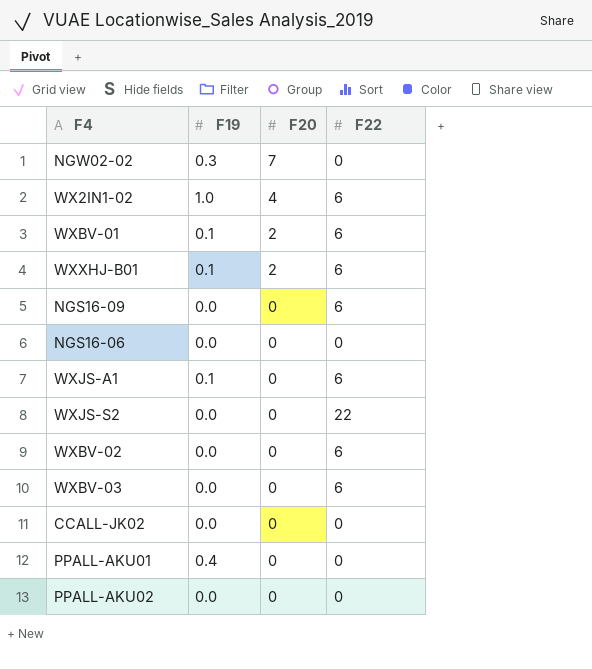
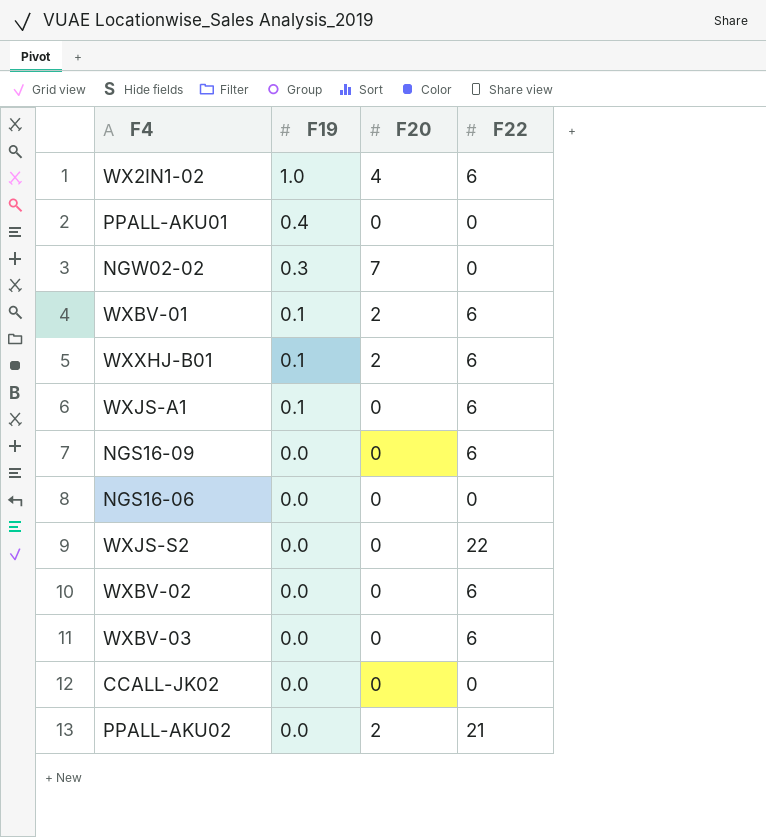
row order: F20 descending -> F19 descending
PPALL-AKU02 | F20: 0 -> 2
PPALL-AKU02 | F22: 0 -> 21

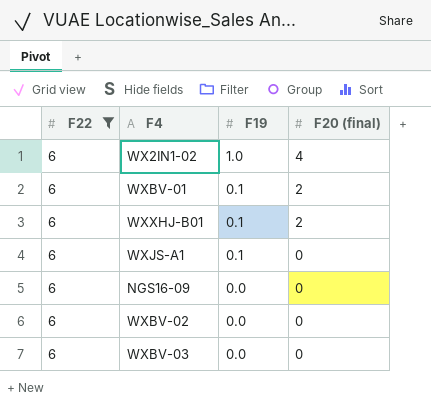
filter: none -> F22 = 6
column F22 | position: 4 -> 1
column name: F20 -> F20 (final)

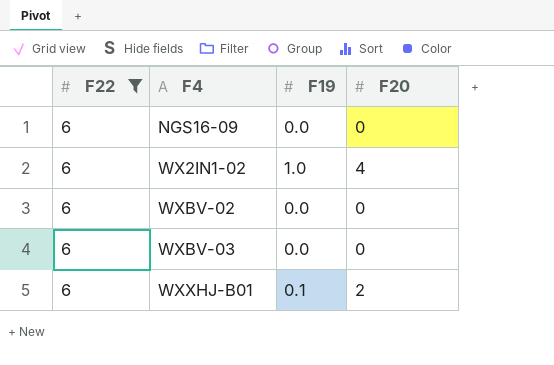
row order: F19 descending -> F4 ascending
column name: F20 (final) -> F20
row WXBV-01: 6 | 0.1 | 2 -> none
row WXJS-A1: 6 | 0.1 | 0 -> none

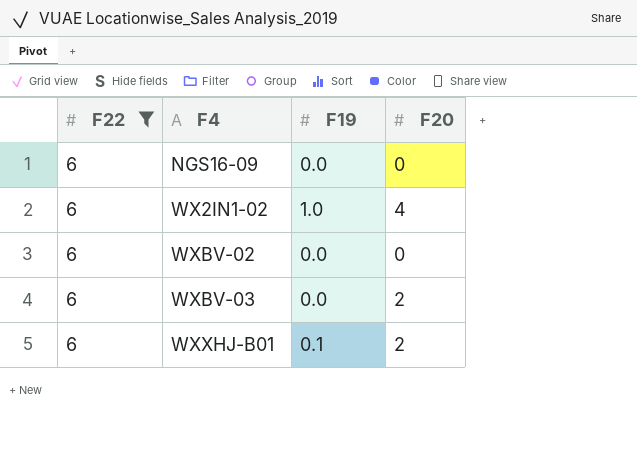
WXBV-03 | F20: 0 -> 2

